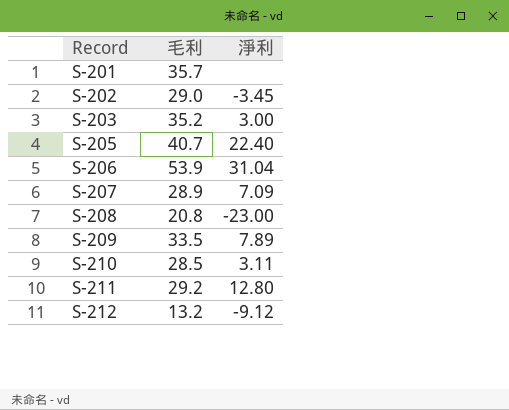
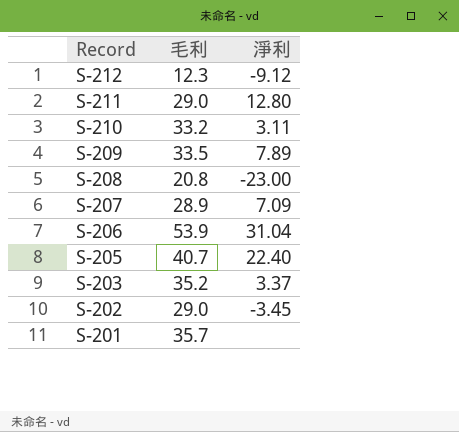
row order: Record ascending -> Record descending
S-212 | 毛利: 13.2 -> 12.3
S-211 | 毛利: 29.2 -> 29.0
S-210 | 毛利: 28.5 -> 33.2
S-203 | 淨利: 3.00 -> 3.37

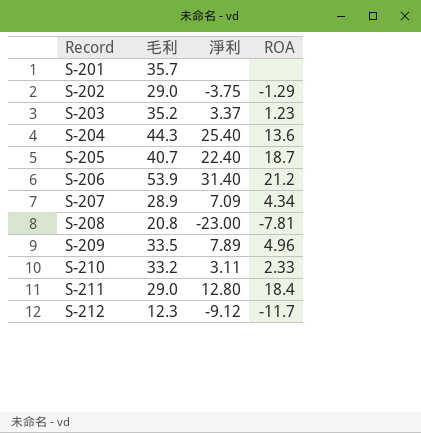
row order: Record descending -> Record ascending
column ROA | position: none -> 4
S-202 | 淨利: -3.45 -> -3.75
row S-204: none -> 44.3 | 25.40 | 13.6
S-206 | 淨利: 31.04 -> 31.40

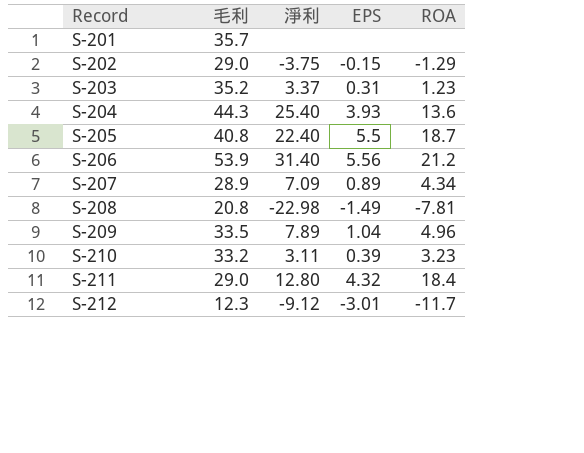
column EPS | position: none -> 4
S-205 | 毛利: 40.7 -> 40.8
S-208 | 淨利: -23.00 -> -22.98
S-210 | ROA: 2.33 -> 3.23

